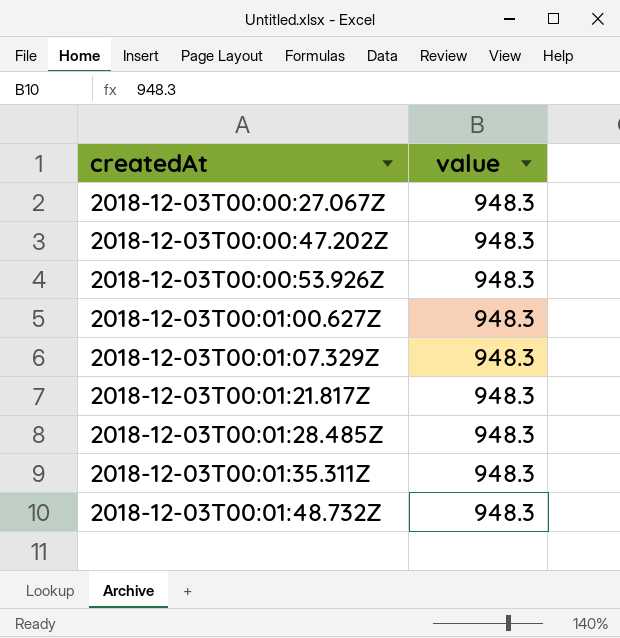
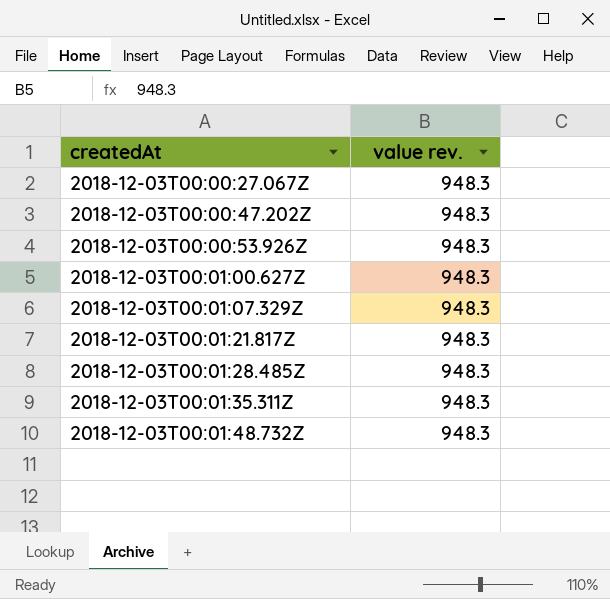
column name: value -> value rev.

